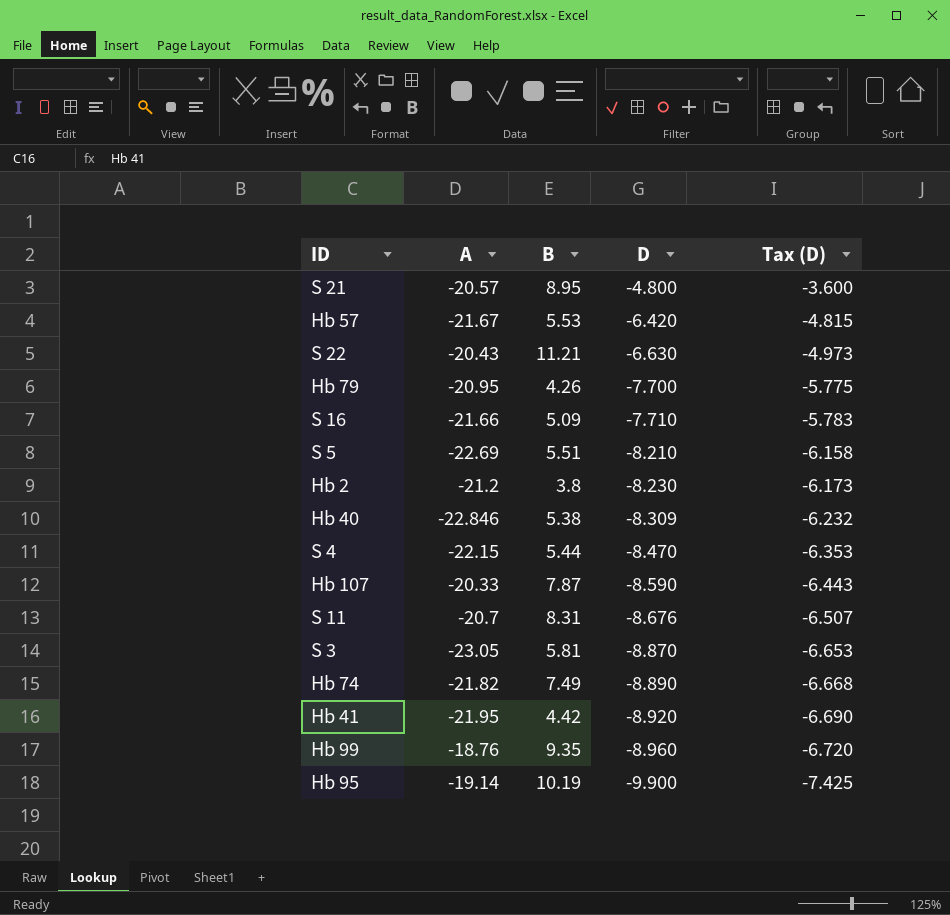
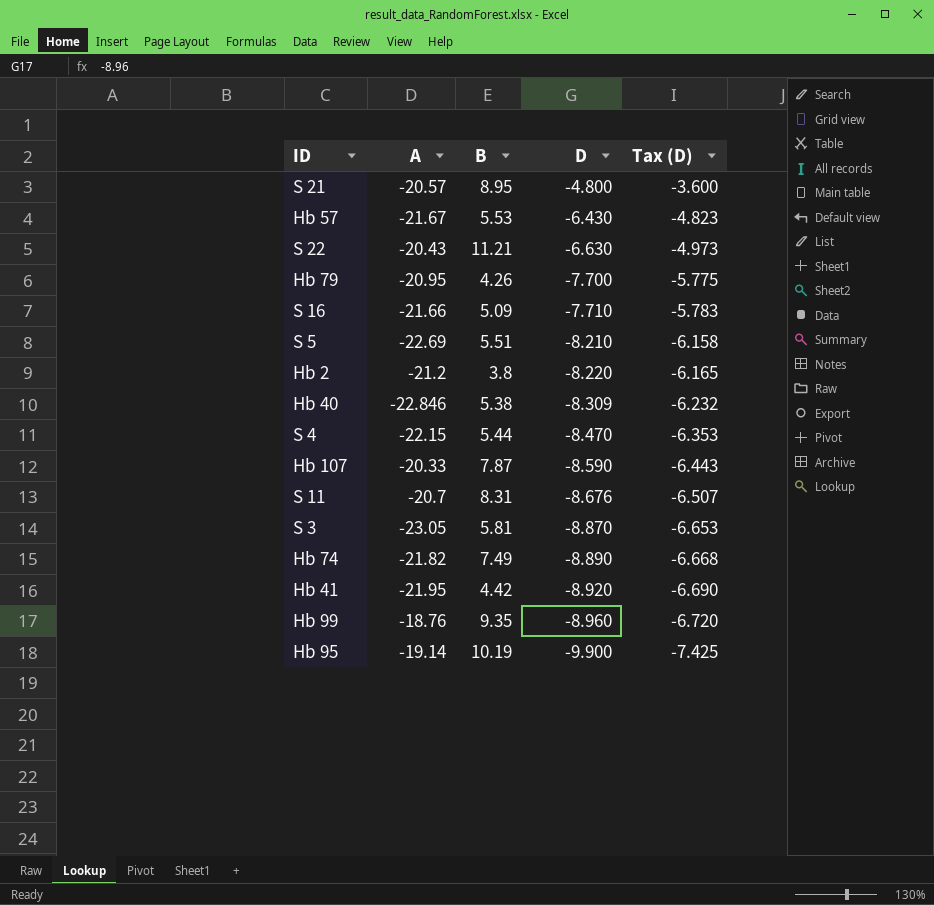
Hb 57 | D: -6.420 -> -6.430
Hb 57 | Tax (D): -4.815 -> -4.823
Hb 2 | D: -8.230 -> -8.220
Hb 2 | Tax (D): -6.173 -> -6.165

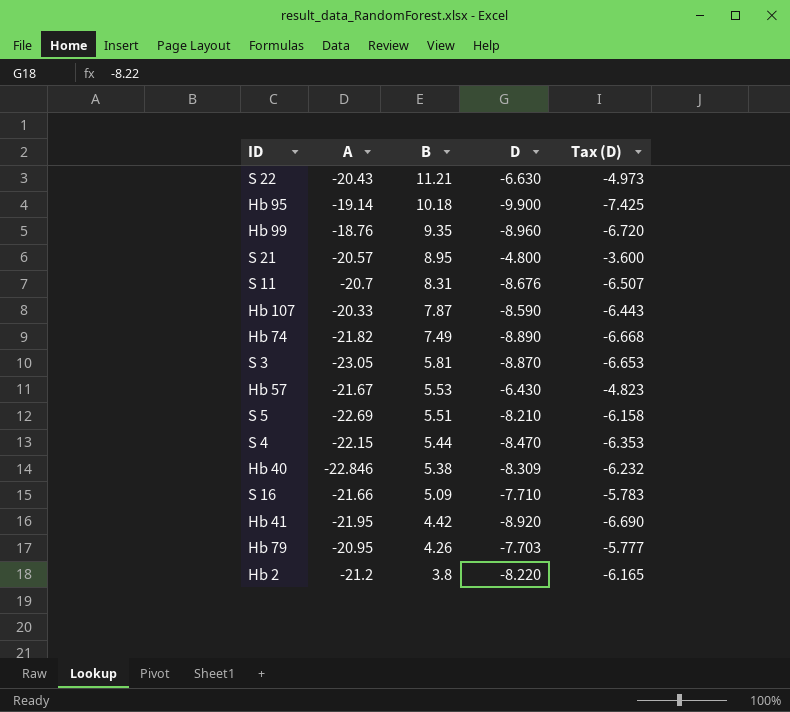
row order: D descending -> B descending
Hb 95 | B: 10.19 -> 10.18
Hb 79 | D: -7.700 -> -7.703
Hb 79 | Tax (D): -5.775 -> -5.777

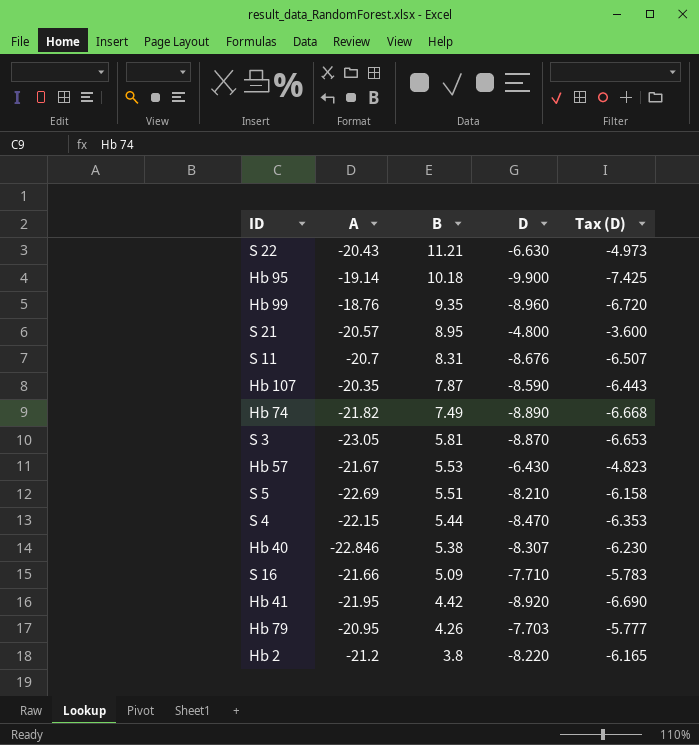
Hb 107 | A: -20.33 -> -20.35
Hb 40 | D: -8.309 -> -8.307
Hb 40 | Tax (D): -6.232 -> -6.230

